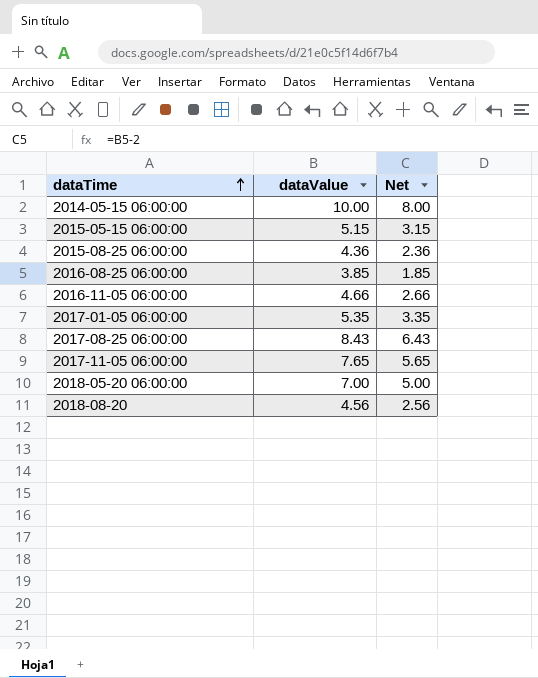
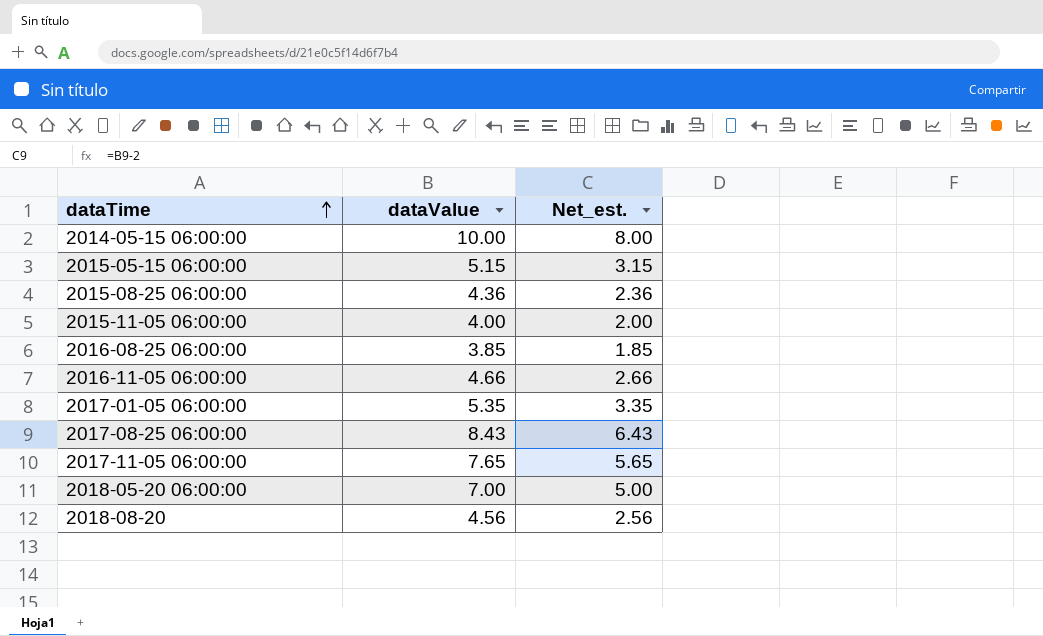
column name: Net -> Net_est.
row 2015-11-05 06:00:00: none -> 4.00 | 2.00

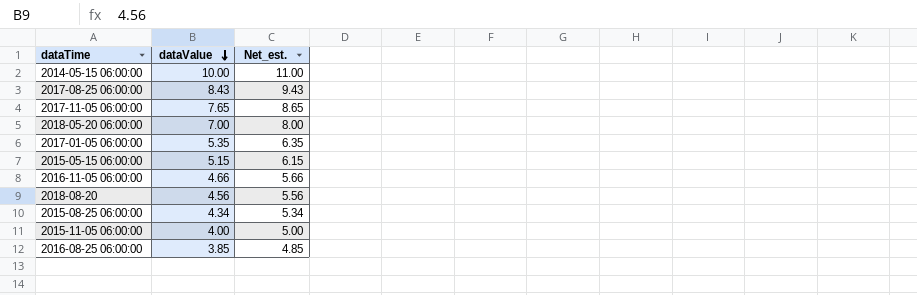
row order: dataTime ascending -> dataValue descending
column Net_est. | formula: [dataValue] - 2 -> [dataValue] + 1
2015-08-25 06:00:00 | dataValue: 4.36 -> 4.34

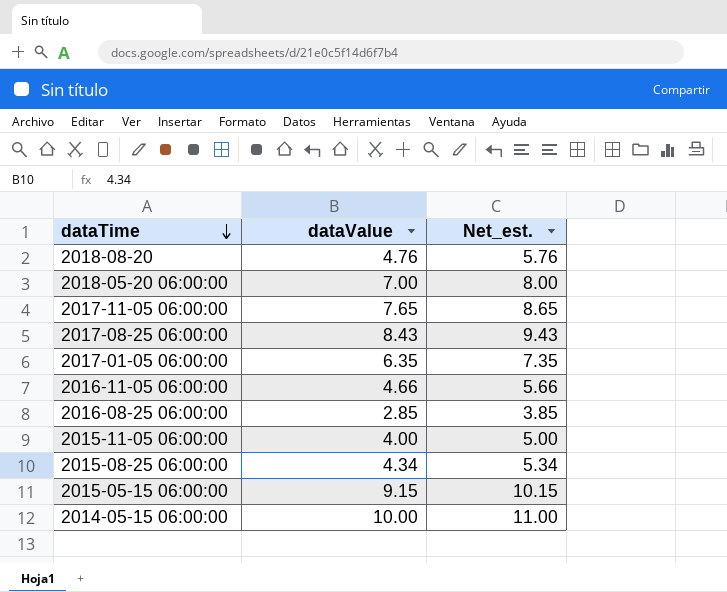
row order: dataValue descending -> dataTime descending
2018-08-20 | dataValue: 4.56 -> 4.76
2018-08-20 | Net_est.: 5.56 -> 5.76
2017-01-05 06:00:00 | dataValue: 5.35 -> 6.35
2017-01-05 06:00:00 | Net_est.: 6.35 -> 7.35
2016-08-25 06:00:00 | dataValue: 3.85 -> 2.85
2016-08-25 06:00:00 | Net_est.: 4.85 -> 3.85
2015-05-15 06:00:00 | dataValue: 5.15 -> 9.15
2015-05-15 06:00:00 | Net_est.: 6.15 -> 10.15

